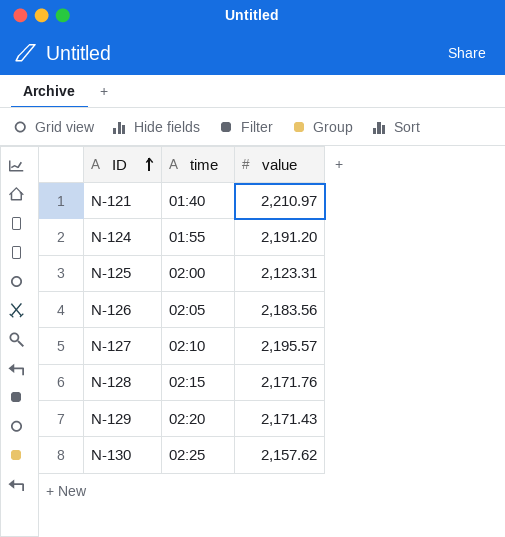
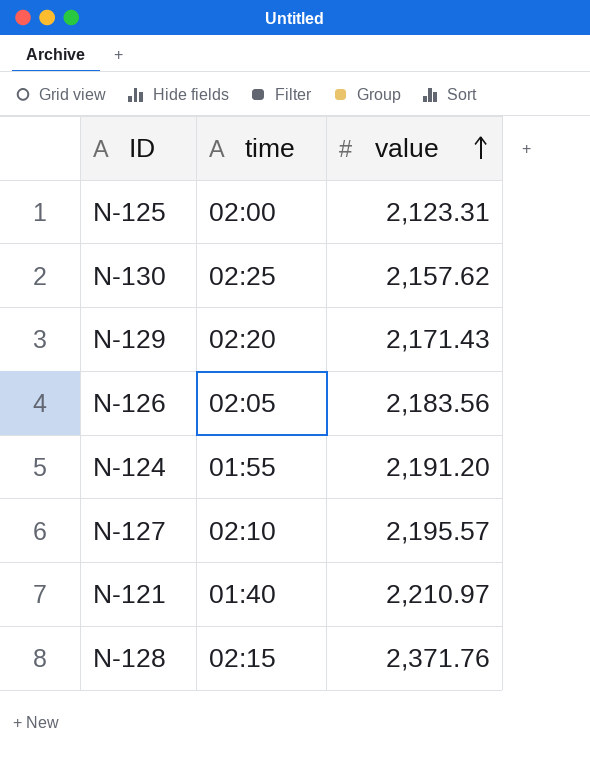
row order: ID ascending -> value ascending
N-128 | value: 2,171.76 -> 2,371.76

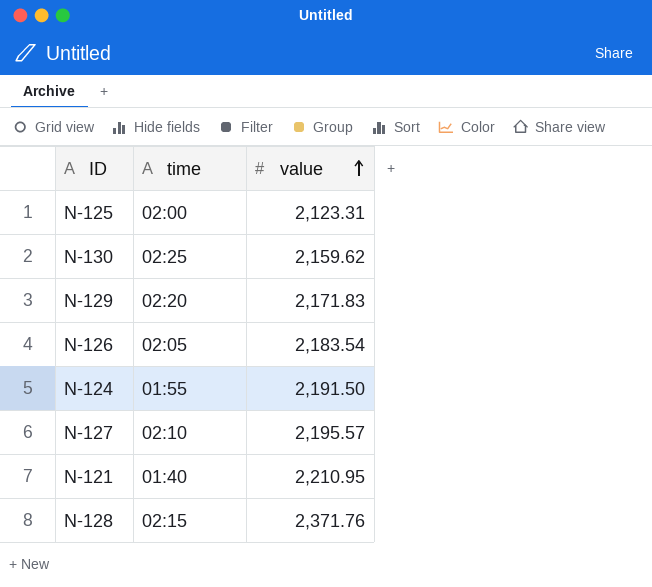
N-130 | value: 2,157.62 -> 2,159.62
N-129 | value: 2,171.43 -> 2,171.83
N-126 | value: 2,183.56 -> 2,183.54
N-124 | value: 2,191.20 -> 2,191.50
N-121 | value: 2,210.97 -> 2,210.95

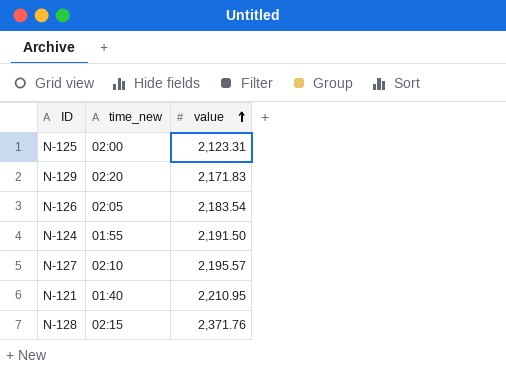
column name: time -> time_new
row N-130: 02:25 | 2,159.62 -> none

